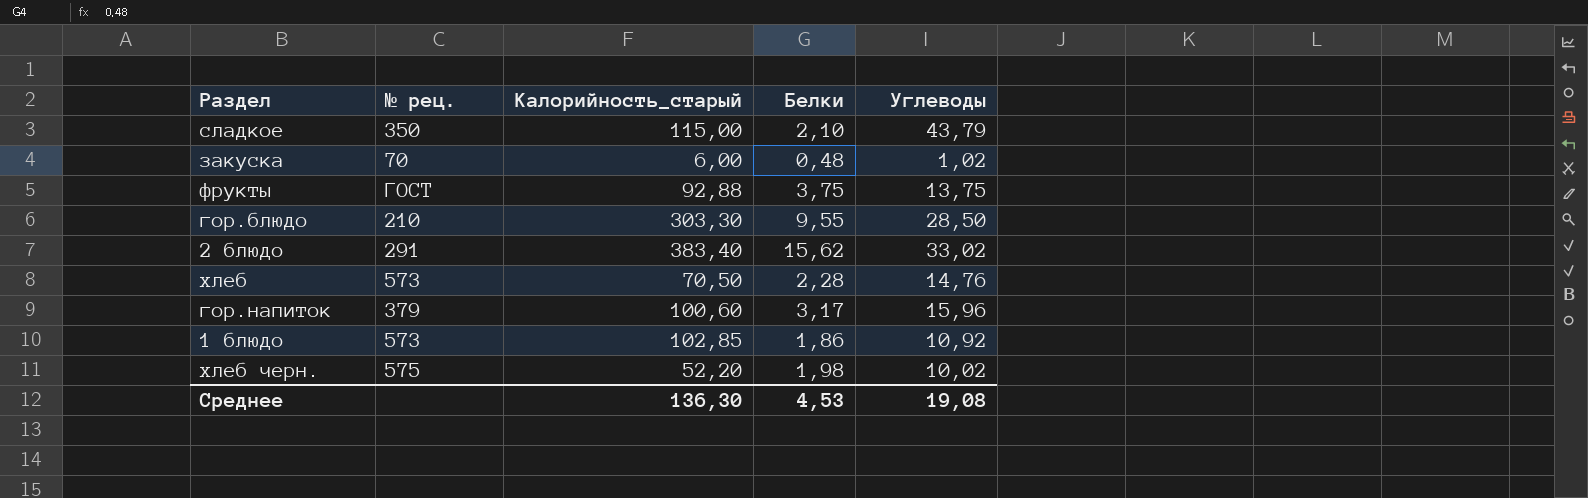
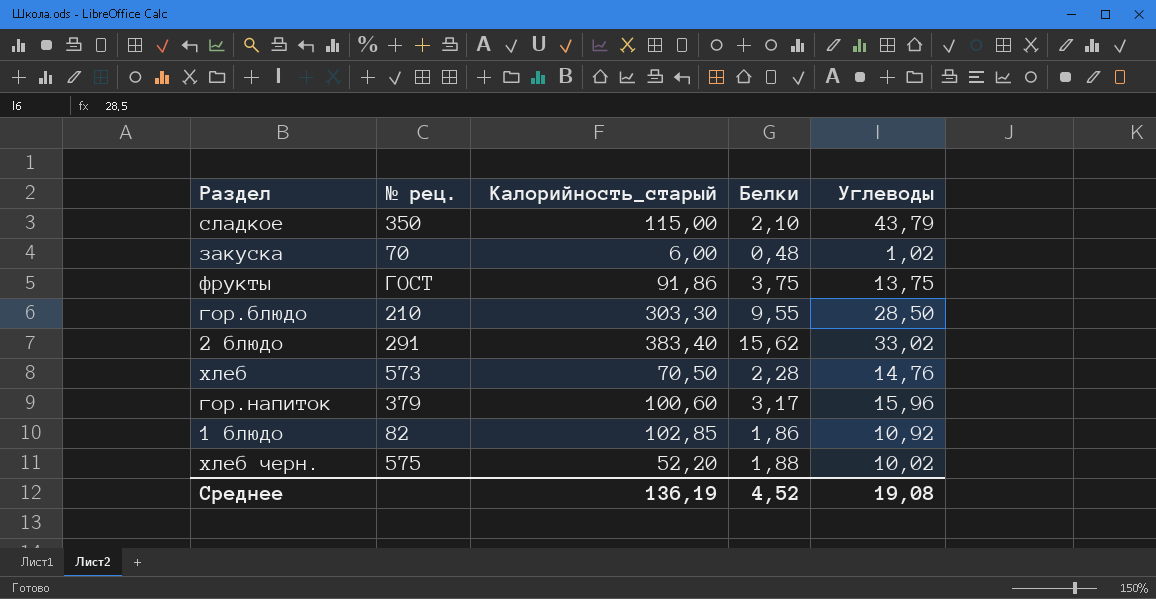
фрукты | Калорийность_старый: 92,88 -> 91,86
1 блюдо | № рец.: 573 -> 82
хлеб черн. | Белки: 1,98 -> 1,88
Среднее | Калорийность_старый: 136,30 -> 136,19
Среднее | Белки: 4,53 -> 4,52

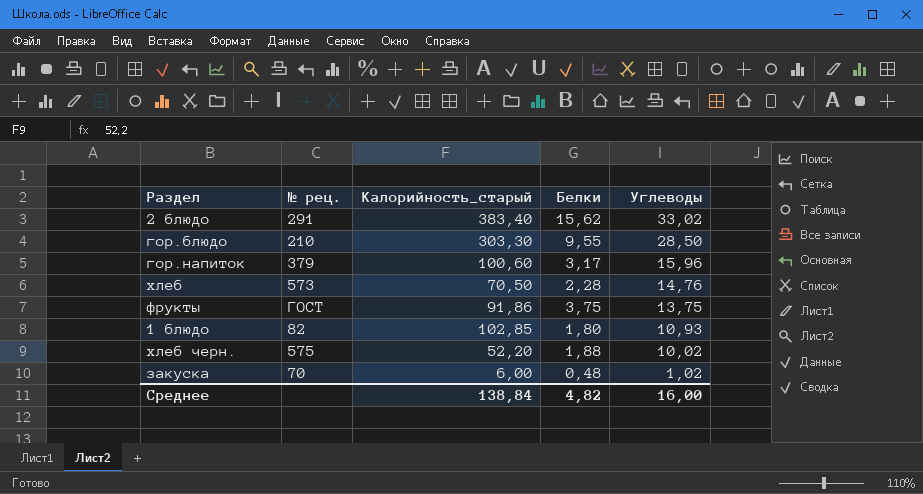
row order: none -> Углеводы descending
row сладкое: 350 | 115,00 | 2,10 | 43,79 -> none
1 блюдо | Белки: 1,86 -> 1,80
1 блюдо | Углеводы: 10,92 -> 10,93
Среднее | Калорийность_старый: 136,19 -> 138,84
Среднее | Белки: 4,52 -> 4,82
Среднее | Углеводы: 19,08 -> 16,00

